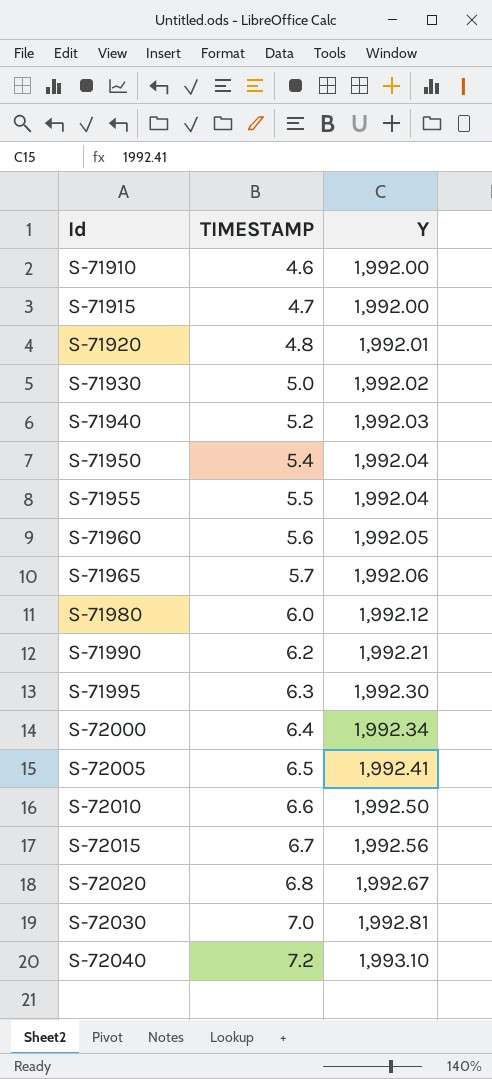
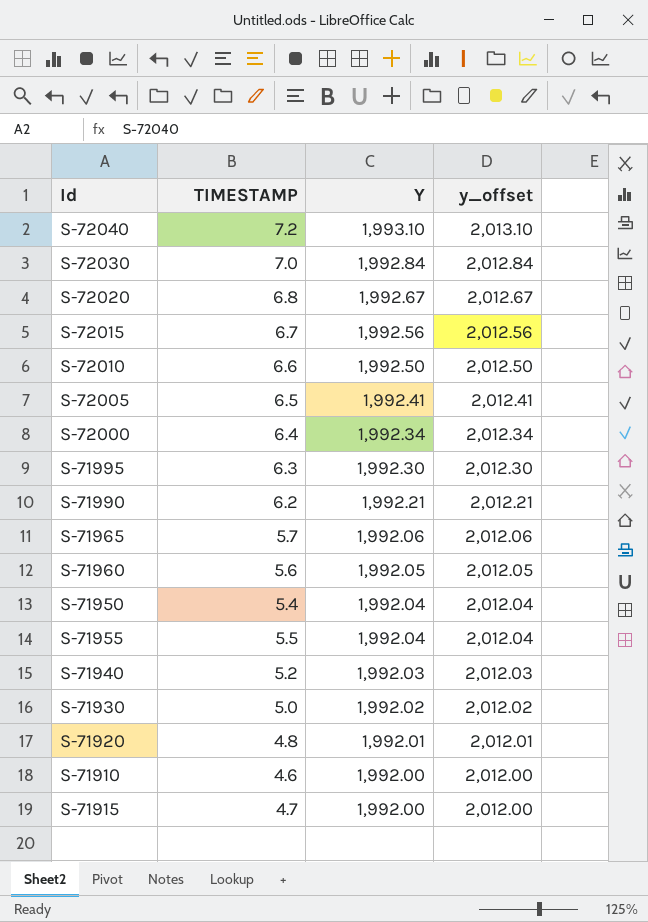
row order: Id ascending -> Y descending
column y_offset | formula: none -> [Y] + 20
row S-71980: 6.0 | 1,992.12 -> none
S-72030 | Y: 1,992.81 -> 1,992.84

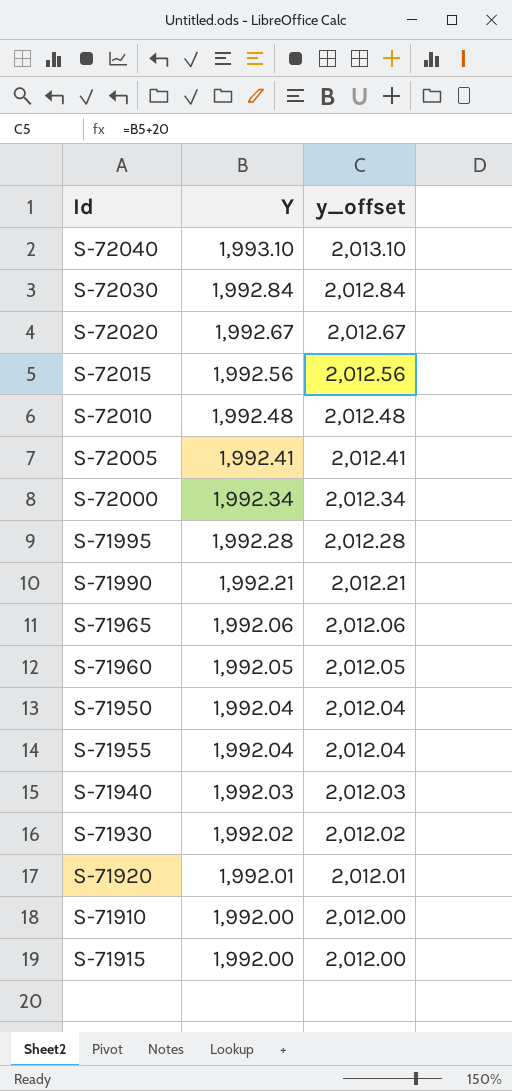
column TIMESTAMP | position: 2 -> none
S-72010 | Y: 1,992.50 -> 1,992.48
S-72010 | y_offset: 2,012.50 -> 2,012.48
S-71995 | Y: 1,992.30 -> 1,992.28
S-71995 | y_offset: 2,012.30 -> 2,012.28

